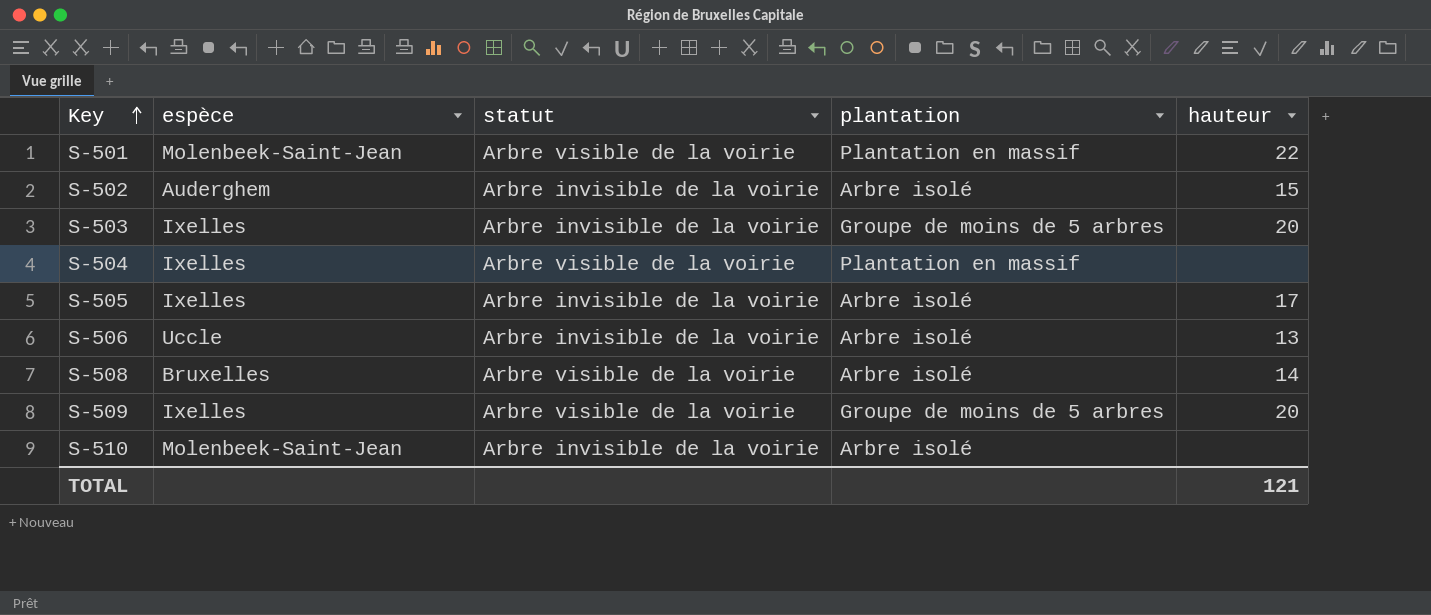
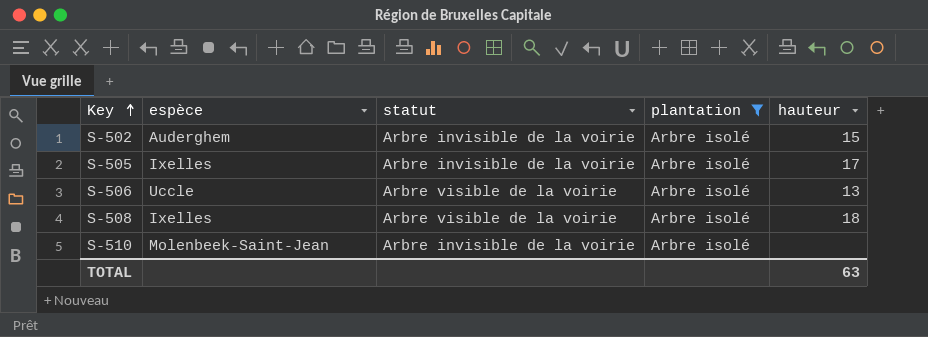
filter: none -> plantation = Arbre isolé
S-506 | statut: Arbre invisible de la voirie -> Arbre visible de la voirie
S-508 | espèce: Bruxelles -> Ixelles
S-508 | hauteur: 14 -> 18
TOTAL | hauteur: 121 -> 63

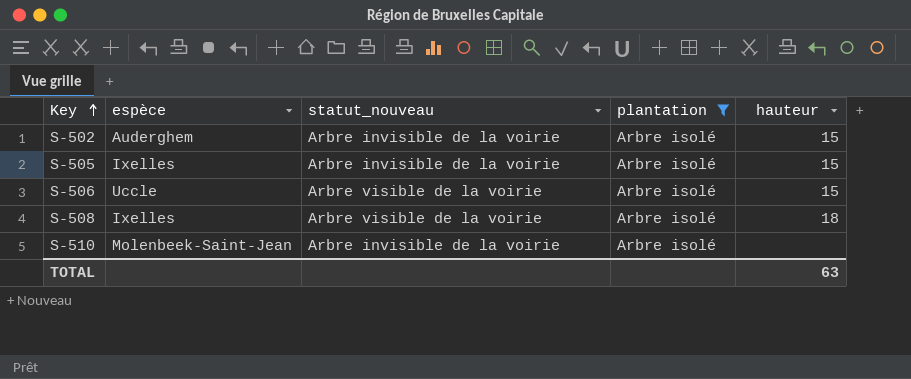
column name: statut -> statut_nouveau
S-505 | hauteur: 17 -> 15
S-506 | hauteur: 13 -> 15

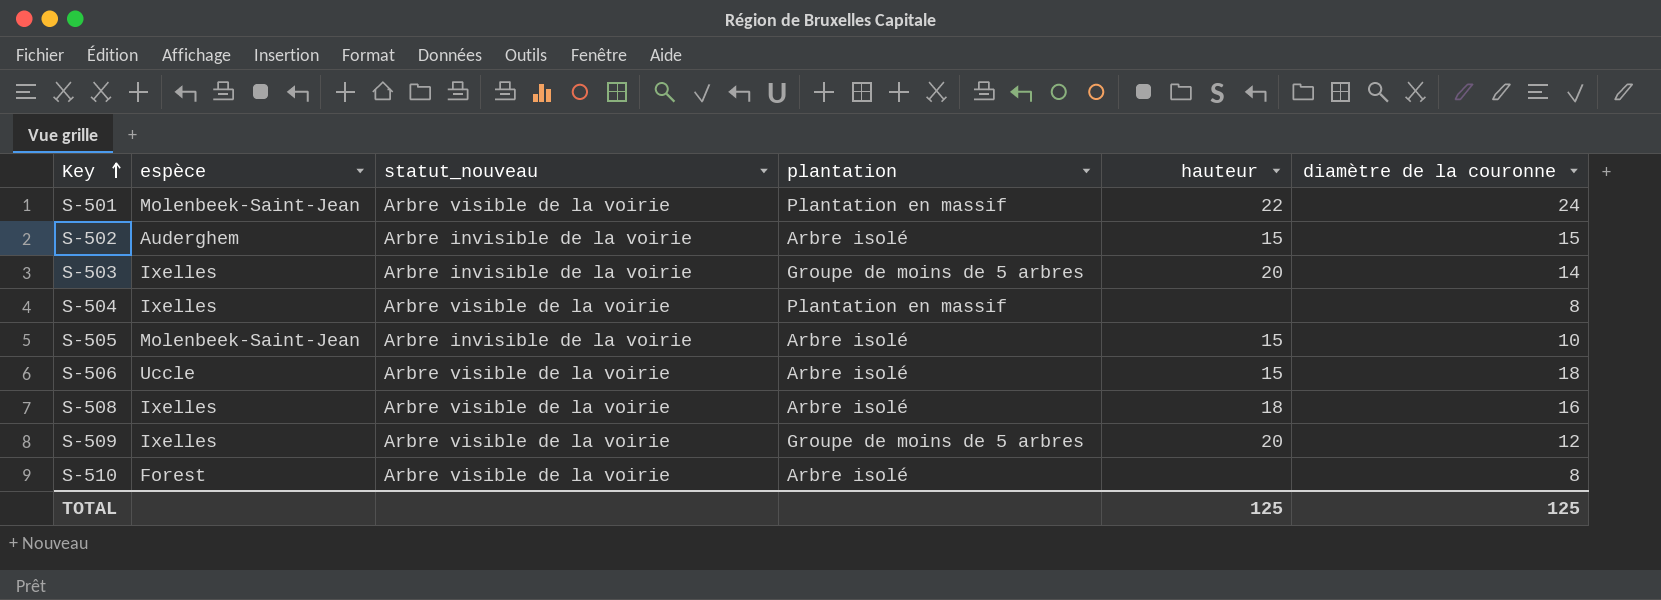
filter: plantation = Arbre isolé -> none
column diamètre de la couronne | position: none -> 6
S-505 | espèce: Ixelles -> Molenbeek-Saint-Jean
S-510 | espèce: Molenbeek-Saint-Jean -> Forest
S-510 | statut_nouveau: Arbre invisible de la voirie -> Arbre visible de la voirie
TOTAL | hauteur: 63 -> 125

